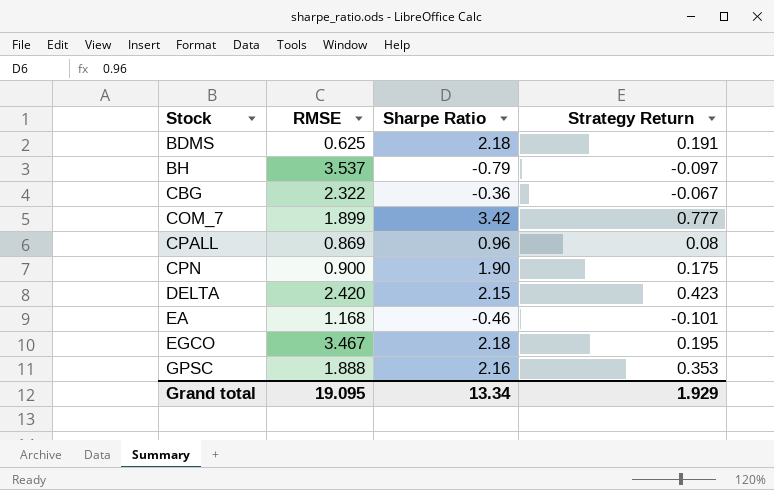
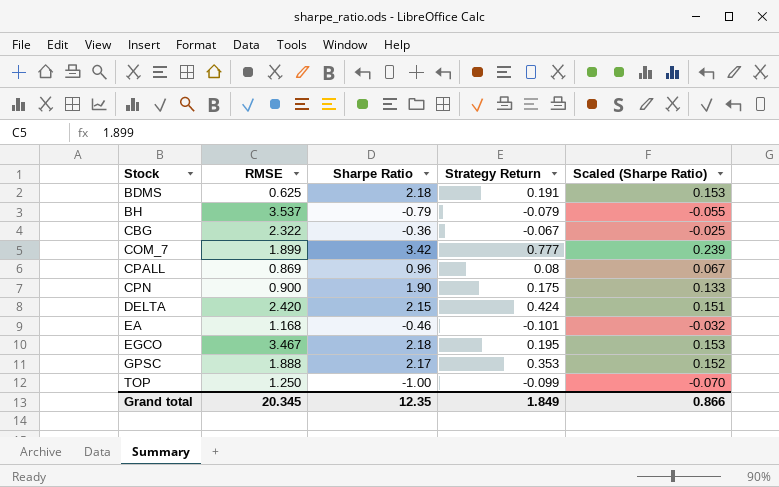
column Scaled (Sharpe Ratio) | formula: none -> [Sharpe Ratio] * 0.07
BH | Strategy Return: -0.097 -> -0.079
DELTA | Strategy Return: 0.423 -> 0.424
GPSC | Sharpe Ratio: 2.16 -> 2.17
row TOP: none -> 1.250 | -1.00 | -0.099 | -0.070
Grand total | RMSE: 19.095 -> 20.345
Grand total | Sharpe Ratio: 13.34 -> 12.35
Grand total | Strategy Return: 1.929 -> 1.849

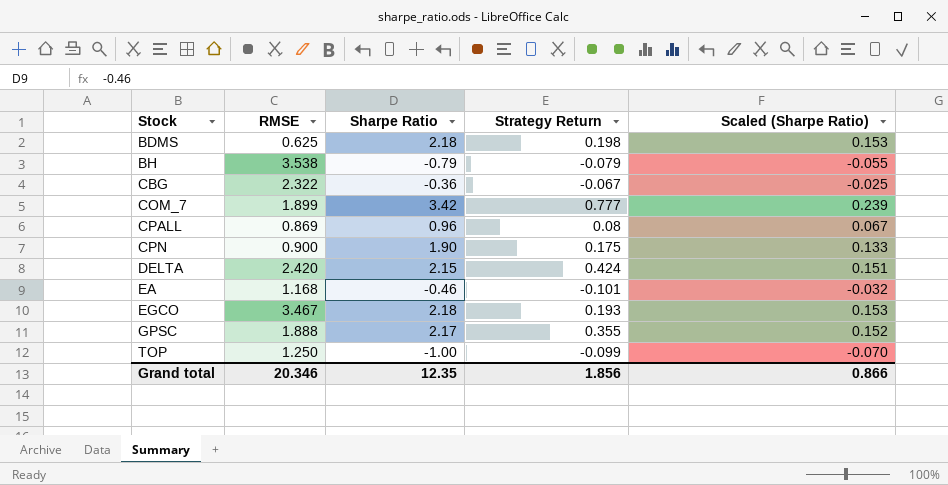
BDMS | Strategy Return: 0.191 -> 0.198
BH | RMSE: 3.537 -> 3.538
EGCO | Strategy Return: 0.195 -> 0.193
GPSC | Strategy Return: 0.353 -> 0.355
Grand total | RMSE: 20.345 -> 20.346
Grand total | Strategy Return: 1.849 -> 1.856

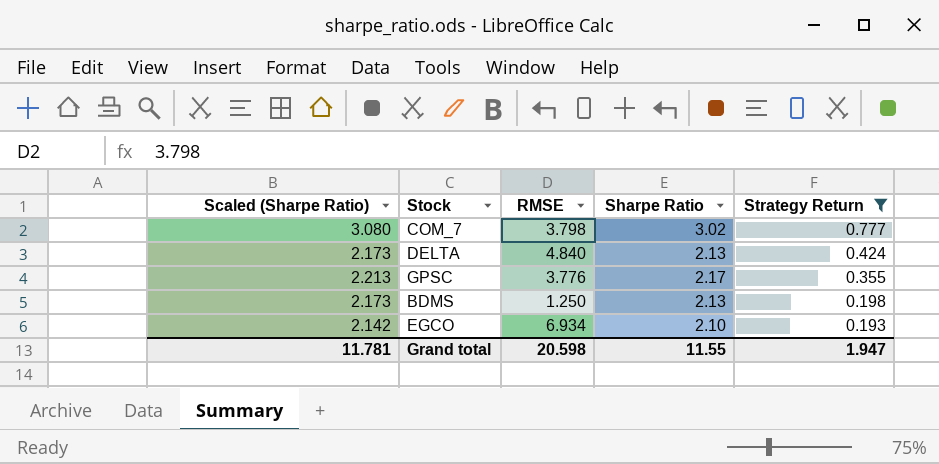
filter: none -> Strategy Return >= 0.193
row order: Stock ascending -> Strategy Return descending
column Scaled (Sharpe Ratio) | formula: [Sharpe Ratio] * 0.07 -> [Sharpe Ratio] * 1.02
column Scaled (Sharpe Ratio) | position: 5 -> 1
COM_7 | RMSE: 1.899 -> 3.798
COM_7 | Sharpe Ratio: 3.42 -> 3.02
DELTA | RMSE: 2.420 -> 4.840
DELTA | Sharpe Ratio: 2.15 -> 2.13
GPSC | RMSE: 1.888 -> 3.776
BDMS | RMSE: 0.625 -> 1.250
BDMS | Sharpe Ratio: 2.18 -> 2.13
EGCO | RMSE: 3.467 -> 6.934
EGCO | Sharpe Ratio: 2.18 -> 2.10
Grand total | Scaled (Sharpe Ratio): 0.866 -> 11.781
Grand total | RMSE: 20.346 -> 20.598
Grand total | Sharpe Ratio: 12.35 -> 11.55
Grand total | Strategy Return: 1.856 -> 1.947

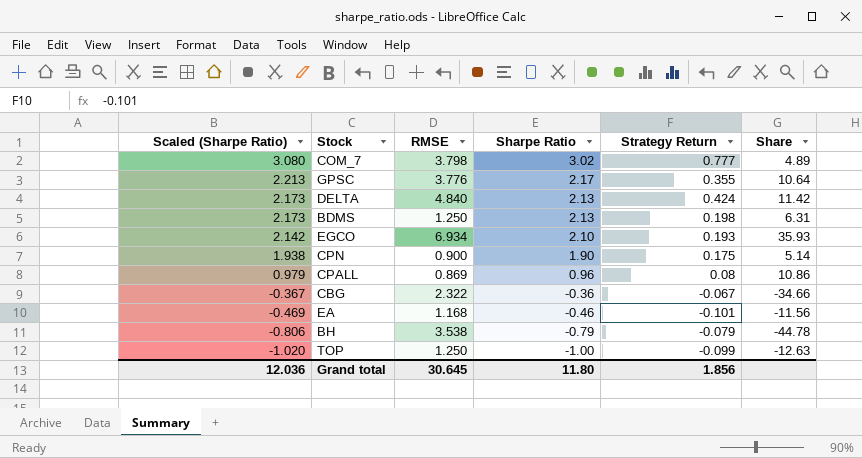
filter: Strategy Return >= 0.193 -> none
row order: Strategy Return descending -> Scaled (Sharpe Ratio) descending
column Share | formula: none -> [RMSE] / [Strategy Return]
Grand total | Scaled (Sharpe Ratio): 11.781 -> 12.036
Grand total | RMSE: 20.598 -> 30.645
Grand total | Sharpe Ratio: 11.55 -> 11.80
Grand total | Strategy Return: 1.947 -> 1.856

